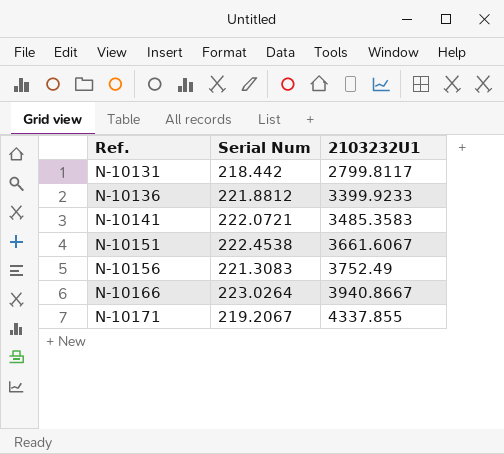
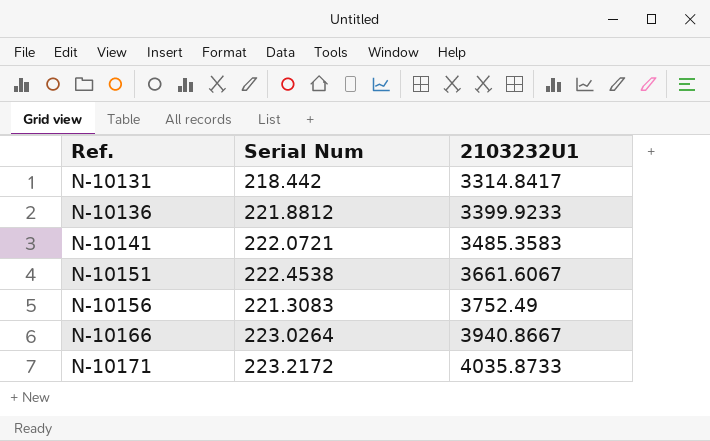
N-10131 | 2103232U1: 2799.8117 -> 3314.8417
N-10171 | Serial Num: 219.2067 -> 223.2172
N-10171 | 2103232U1: 4337.855 -> 4035.8733

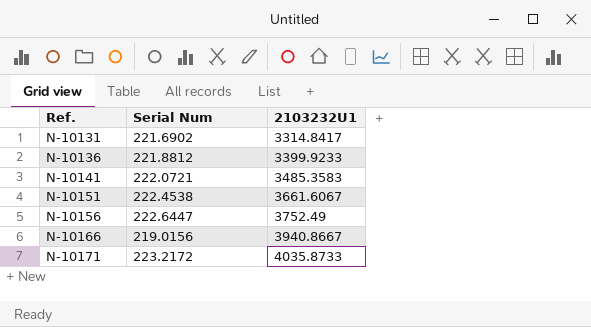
N-10131 | Serial Num: 218.442 -> 221.6902
N-10156 | Serial Num: 221.3083 -> 222.6447
N-10166 | Serial Num: 223.0264 -> 219.0156

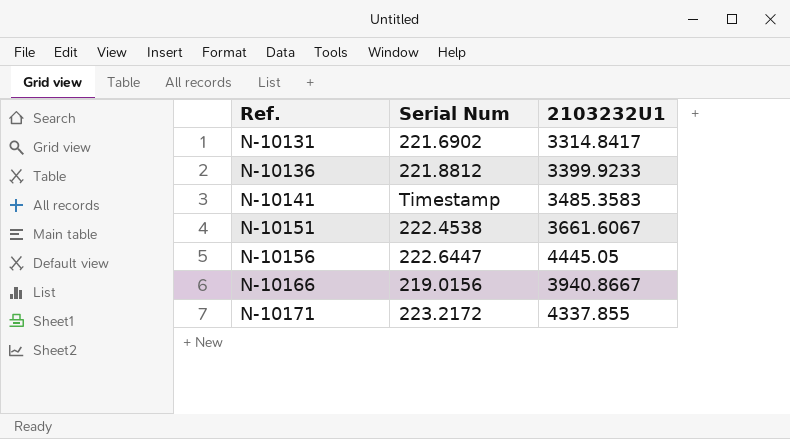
N-10141 | Serial Num: 222.0721 -> Timestamp
N-10156 | 2103232U1: 3752.49 -> 4445.05
N-10171 | 2103232U1: 4035.8733 -> 4337.855

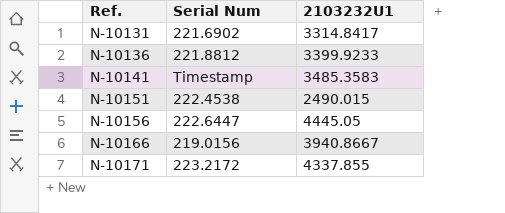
N-10151 | 2103232U1: 3661.6067 -> 2490.015

